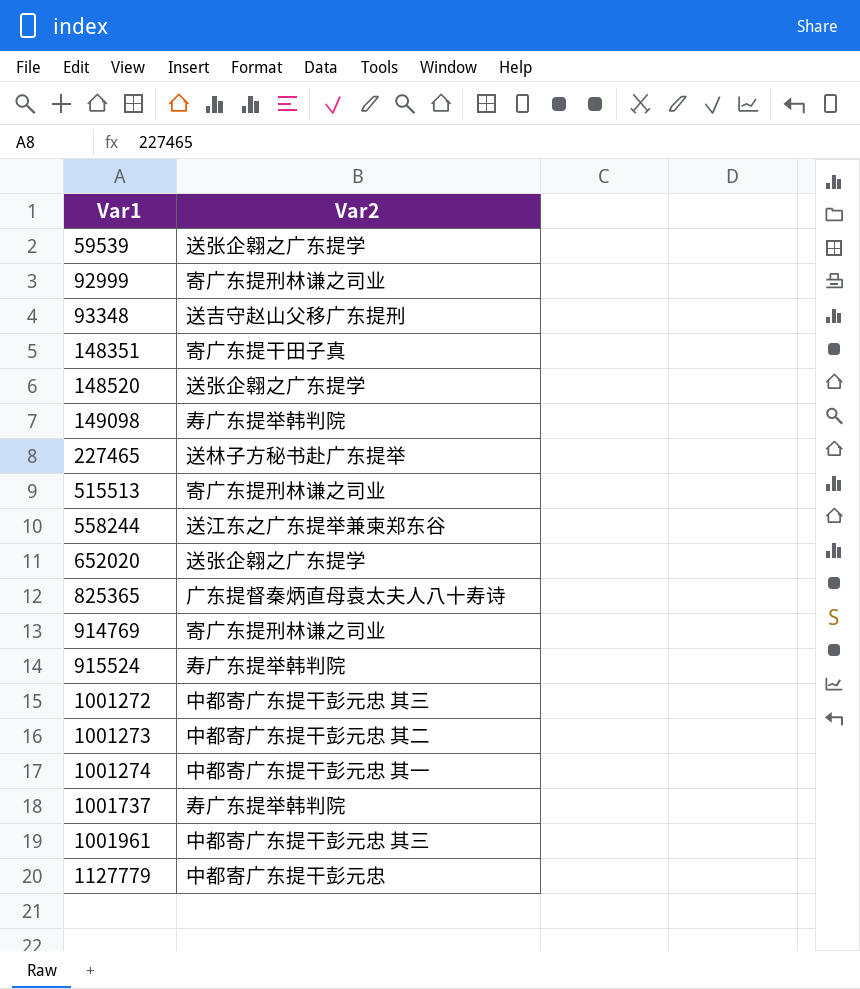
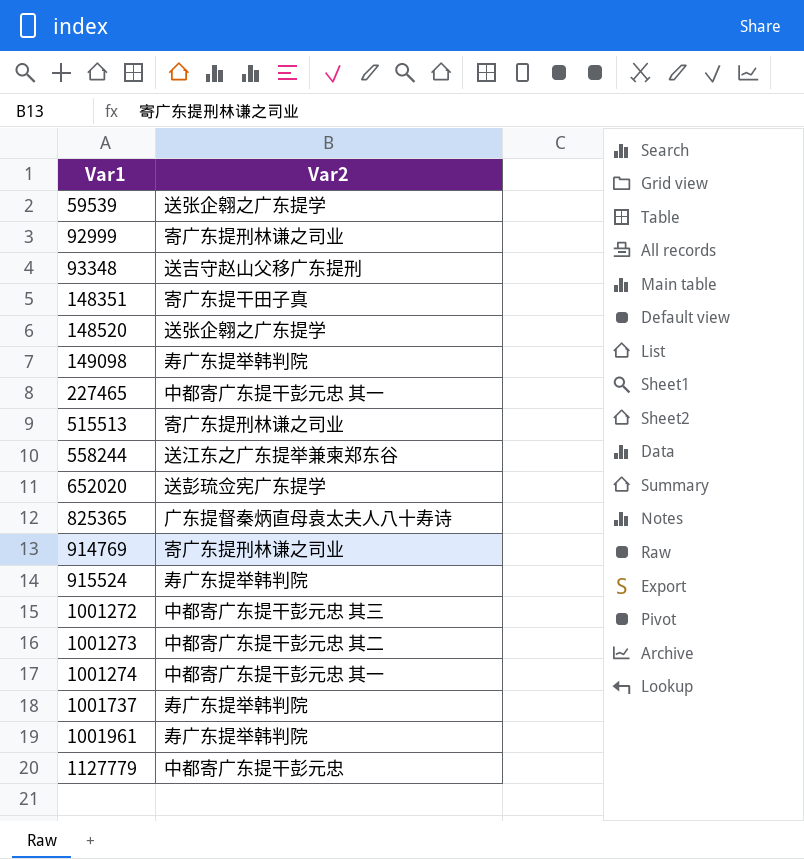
227465 | Var2: 送林子方秘书赴广东提举 -> 中都寄广东提干彭元忠 其一
652020 | Var2: 送张企翱之广东提学 -> 送彭琉佥宪广东提学
1001961 | Var2: 中都寄广东提干彭元忠 其三 -> 寿广东提举韩判院

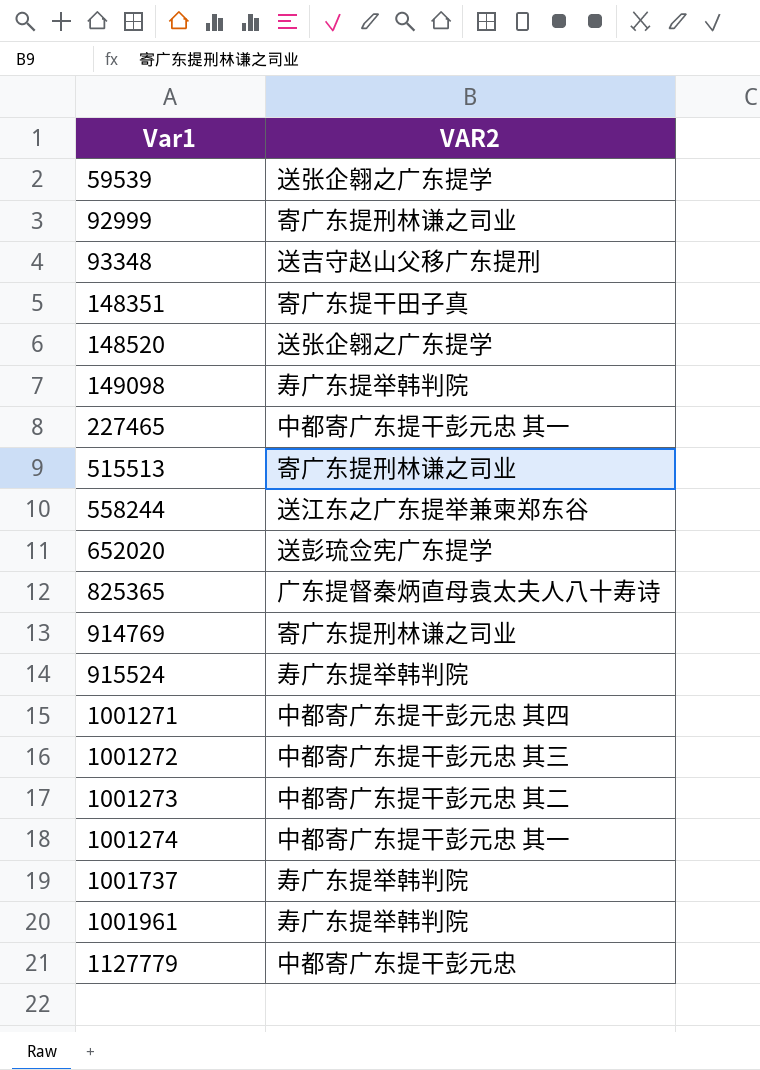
column name: Var2 -> VAR2
row 1001271: none -> 中都寄广东提干彭元忠 其四

